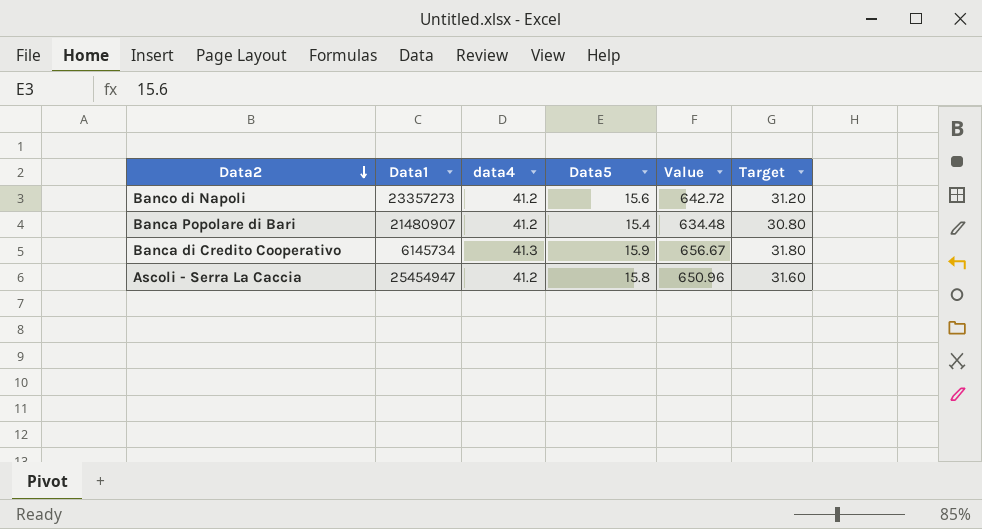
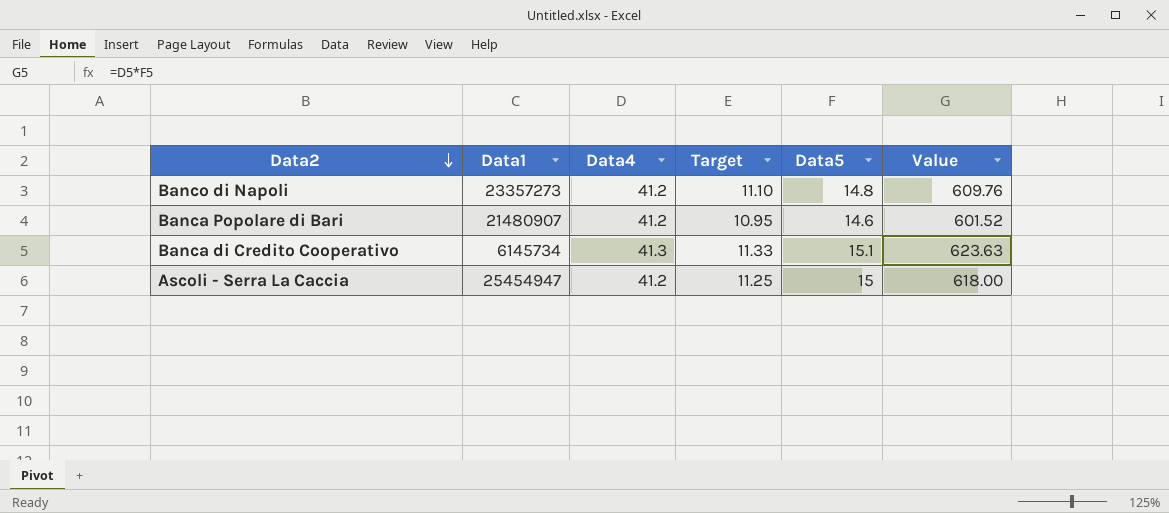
column name: data4 -> Data4
column Target | formula: [Data5] * 2 -> [Data5] * 0.75
column Target | position: 6 -> 4
Banco di Napoli | Data5: 15.6 -> 14.8
Banco di Napoli | Value: 642.72 -> 609.76
Banca Popolare di Bari | Data5: 15.4 -> 14.6
Banca Popolare di Bari | Value: 634.48 -> 601.52
Banca di Credito Cooperativo | Data5: 15.9 -> 15.1
Banca di Credito Cooperativo | Value: 656.67 -> 623.63
Ascoli - Serra La Caccia | Data5: 15.8 -> 15
Ascoli - Serra La Caccia | Value: 650.96 -> 618.00

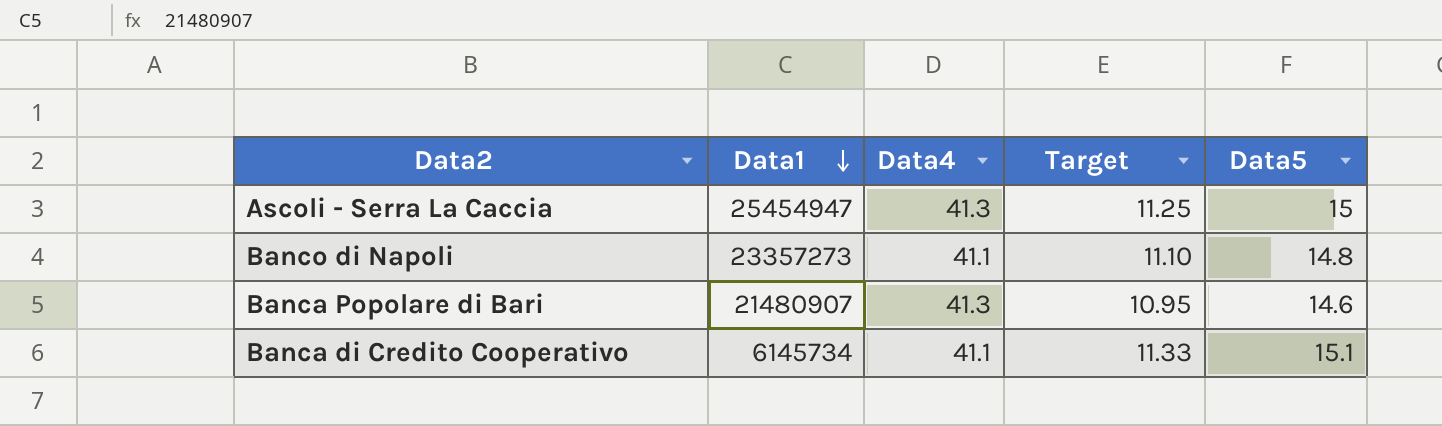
row order: Data2 descending -> Data1 descending
column Value | formula: [Data4] * [Data5] -> none
Ascoli - Serra La Caccia | Data4: 41.2 -> 41.3
Banco di Napoli | Data4: 41.2 -> 41.1
Banca Popolare di Bari | Data4: 41.2 -> 41.3
Banca di Credito Cooperativo | Data4: 41.3 -> 41.1

